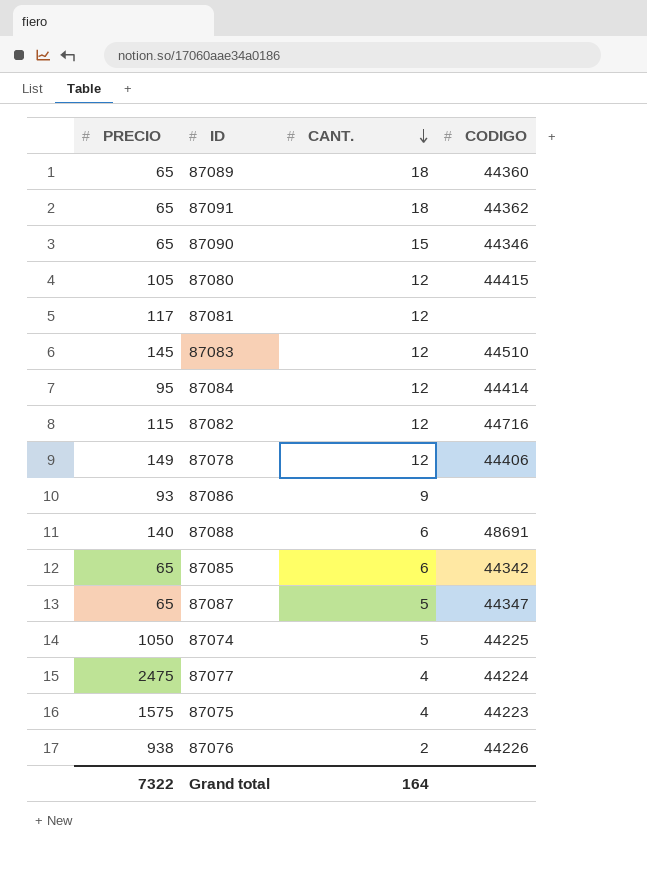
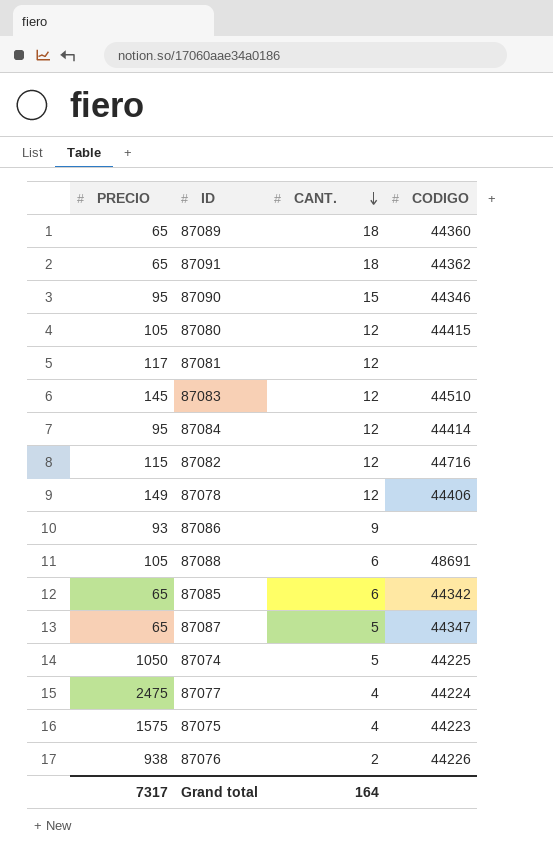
87090 | PRECIO: 65 -> 95
87088 | PRECIO: 140 -> 105
Grand total | PRECIO: 7322 -> 7317

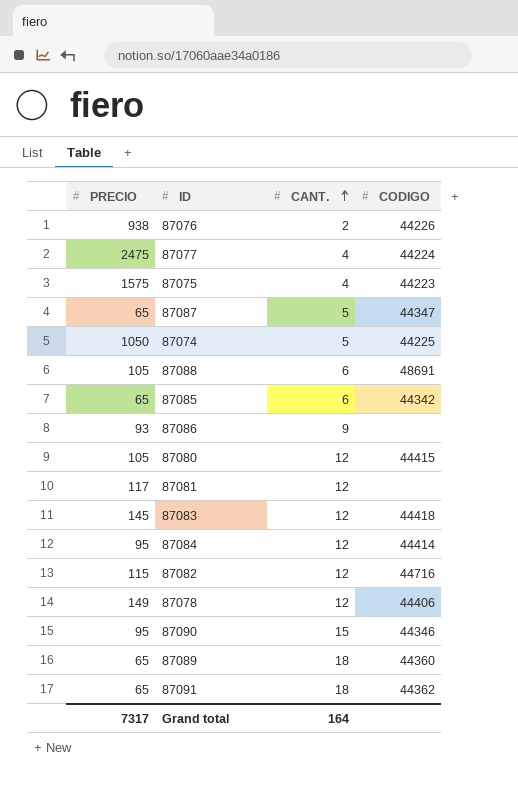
row order: CANT. descending -> CANT. ascending
87083 | CODIGO: 44510 -> 44418

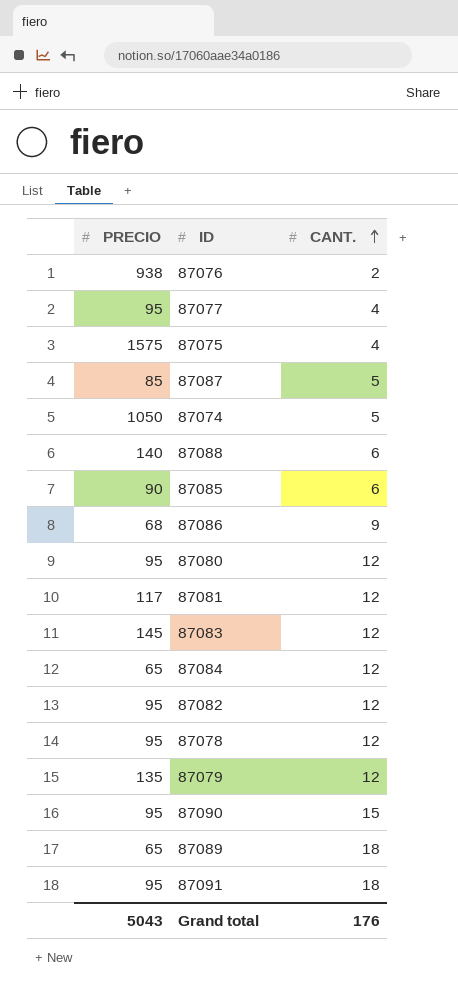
column CODIGO | position: 4 -> none
87077 | PRECIO: 2475 -> 95
87087 | PRECIO: 65 -> 85
87088 | PRECIO: 105 -> 140
87085 | PRECIO: 65 -> 90
87086 | PRECIO: 93 -> 68
87080 | PRECIO: 105 -> 95
87084 | PRECIO: 95 -> 65
87082 | PRECIO: 115 -> 95
87078 | PRECIO: 149 -> 95
row 87079: none -> 135 | 12
87091 | PRECIO: 65 -> 95
Grand total | PRECIO: 7317 -> 5043
Grand total | CANT.: 164 -> 176

